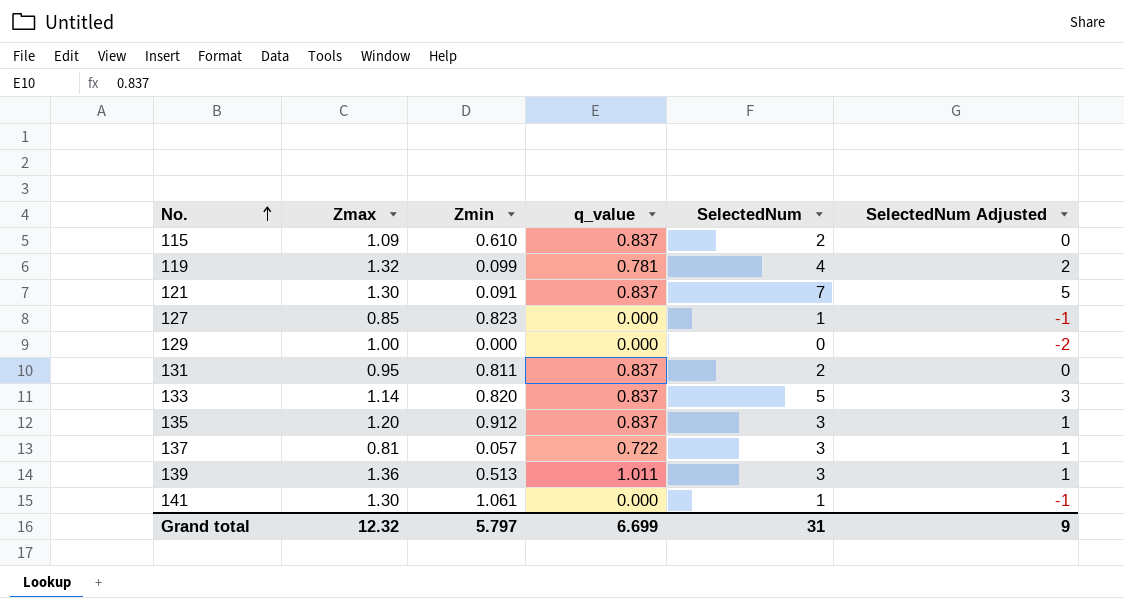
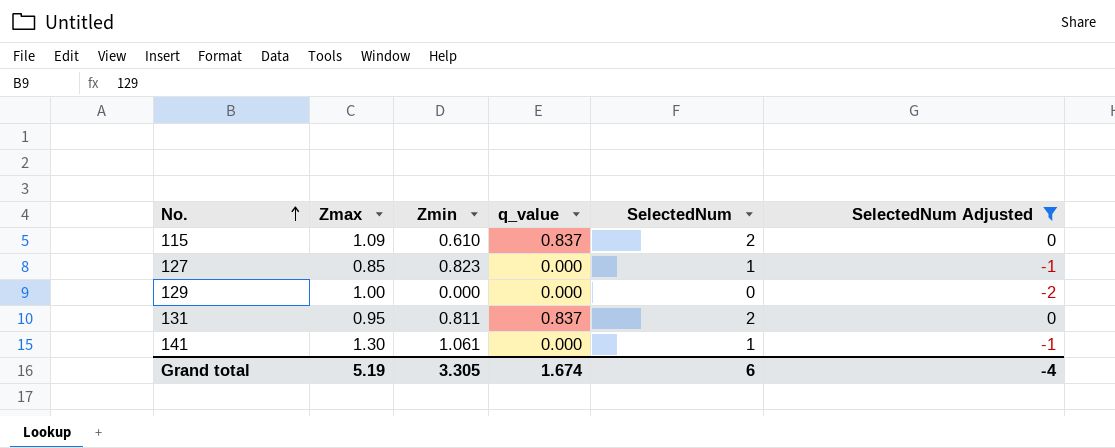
filter: none -> SelectedNum Adjusted <= 0
Grand total | Zmax: 12.32 -> 5.19
Grand total | Zmin: 5.797 -> 3.305
Grand total | q_value: 6.699 -> 1.674
Grand total | SelectedNum: 31 -> 6
Grand total | SelectedNum Adjusted: 9 -> -4

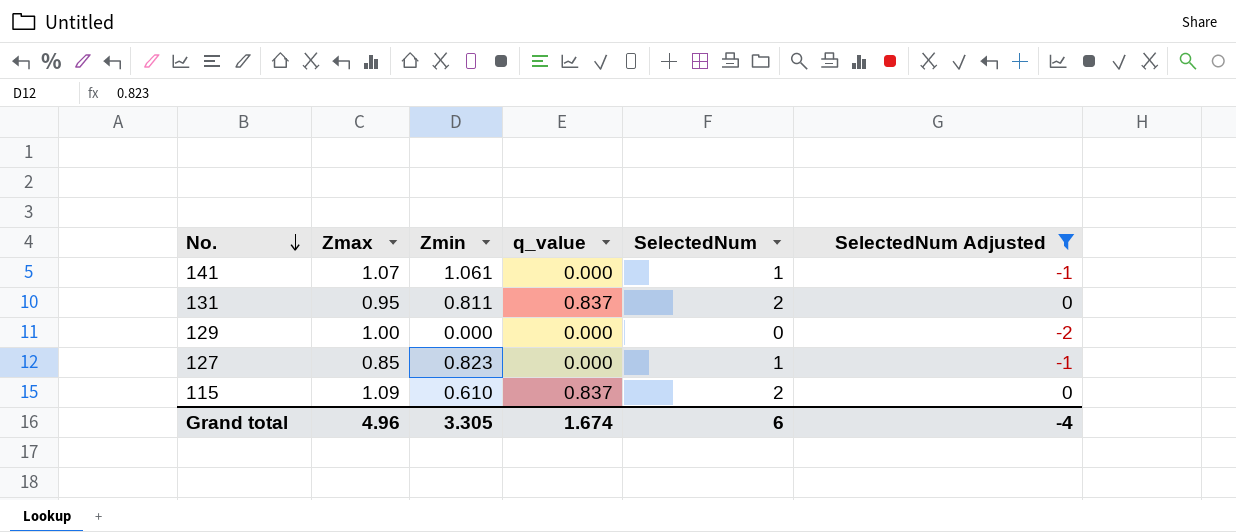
row order: No. ascending -> No. descending
141 | Zmax: 1.30 -> 1.07
Grand total | Zmax: 5.19 -> 4.96

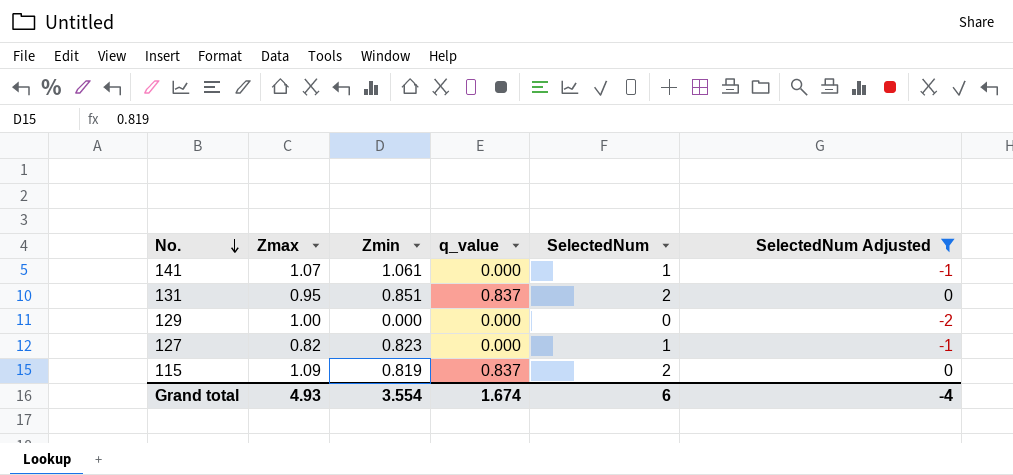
131 | Zmin: 0.811 -> 0.851
127 | Zmax: 0.85 -> 0.82
115 | Zmin: 0.610 -> 0.819
Grand total | Zmax: 4.96 -> 4.93
Grand total | Zmin: 3.305 -> 3.554

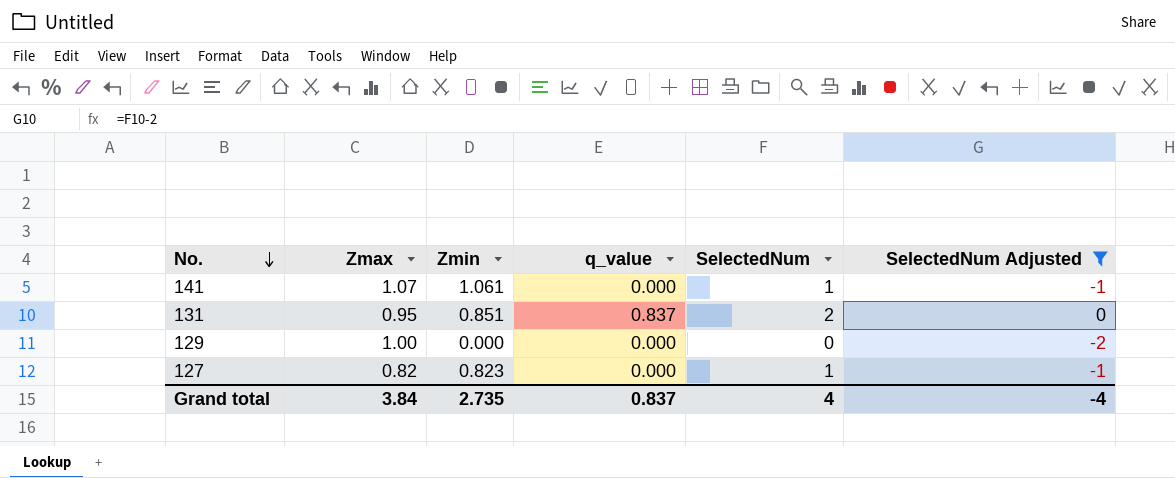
row 115: 1.09 | 0.819 | 0.837 | 2 | 0 -> none
Grand total | Zmax: 4.93 -> 3.84
Grand total | Zmin: 3.554 -> 2.735
Grand total | q_value: 1.674 -> 0.837
Grand total | SelectedNum: 6 -> 4

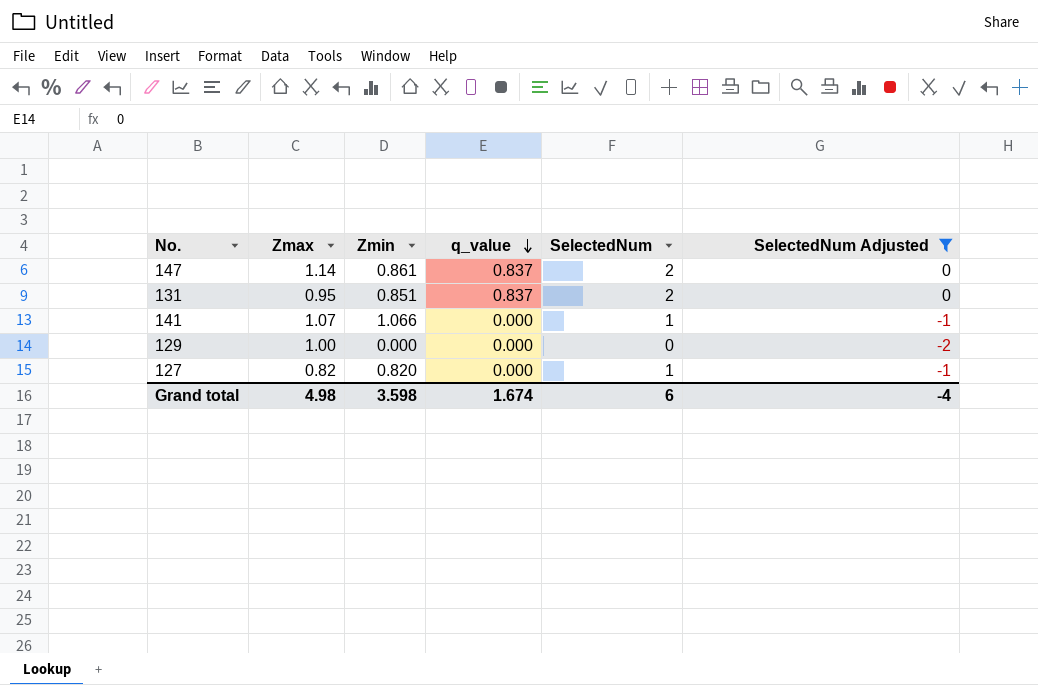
row order: No. descending -> q_value descending
row 147: none -> 1.14 | 0.861 | 0.837 | 2 | 0
141 | Zmin: 1.061 -> 1.066
127 | Zmin: 0.823 -> 0.820
Grand total | Zmax: 3.84 -> 4.98
Grand total | Zmin: 2.735 -> 3.598
Grand total | q_value: 0.837 -> 1.674
Grand total | SelectedNum: 4 -> 6

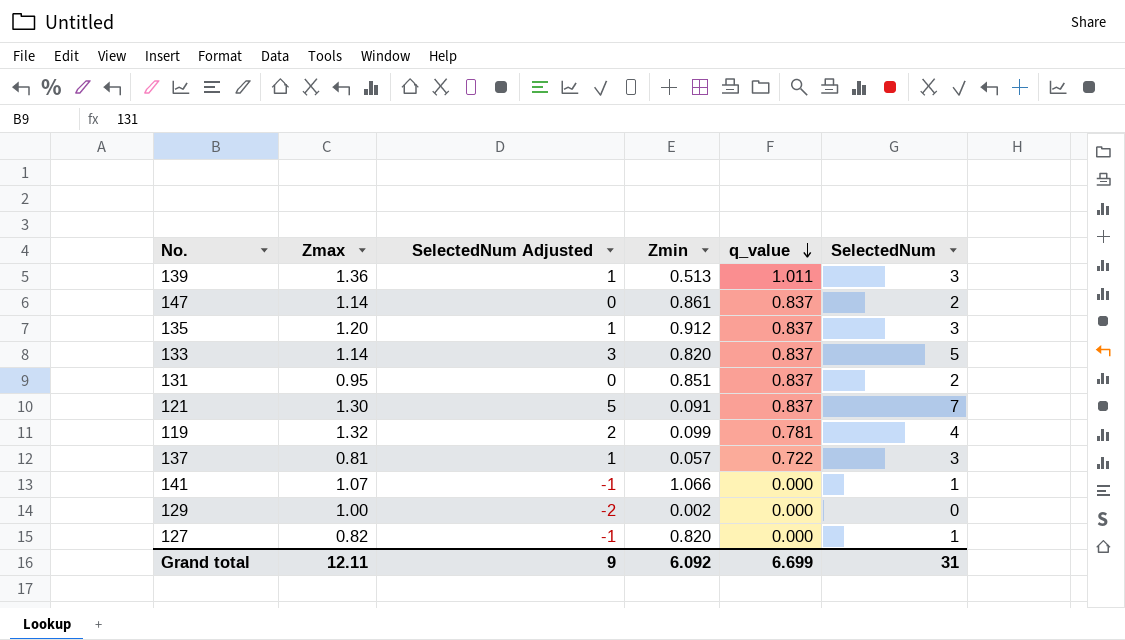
filter: SelectedNum Adjusted <= 0 -> none
column SelectedNum Adjusted | position: 6 -> 3
129 | Zmin: 0.000 -> 0.002
Grand total | Zmax: 4.98 -> 12.11
Grand total | SelectedNum Adjusted: -4 -> 9
Grand total | Zmin: 3.598 -> 6.092
Grand total | q_value: 1.674 -> 6.699
Grand total | SelectedNum: 6 -> 31

